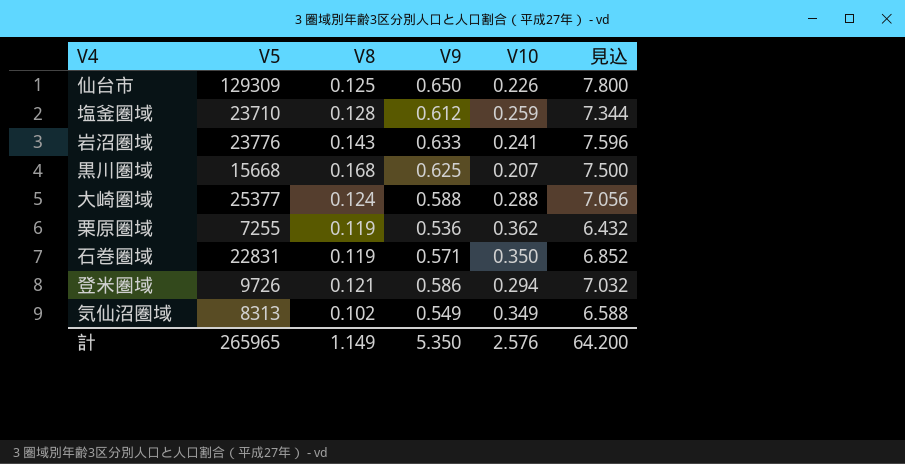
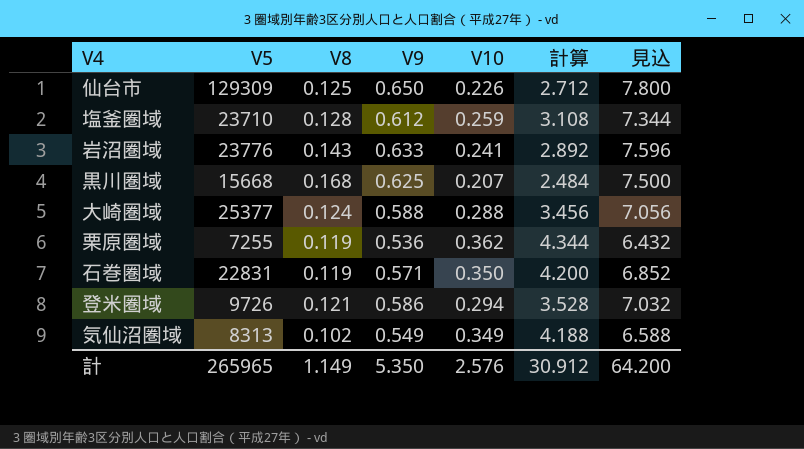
column 計算 | formula: none -> [V10] * 12

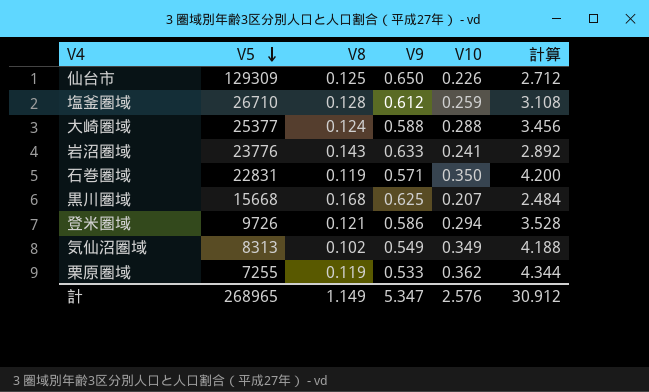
row order: none -> V5 descending
column 見込 | formula: [V9] * 12 -> none
塩釜圏域 | V5: 23710 -> 26710
栗原圏域 | V9: 0.536 -> 0.533
計 | V5: 265965 -> 268965
計 | V9: 5.350 -> 5.347

